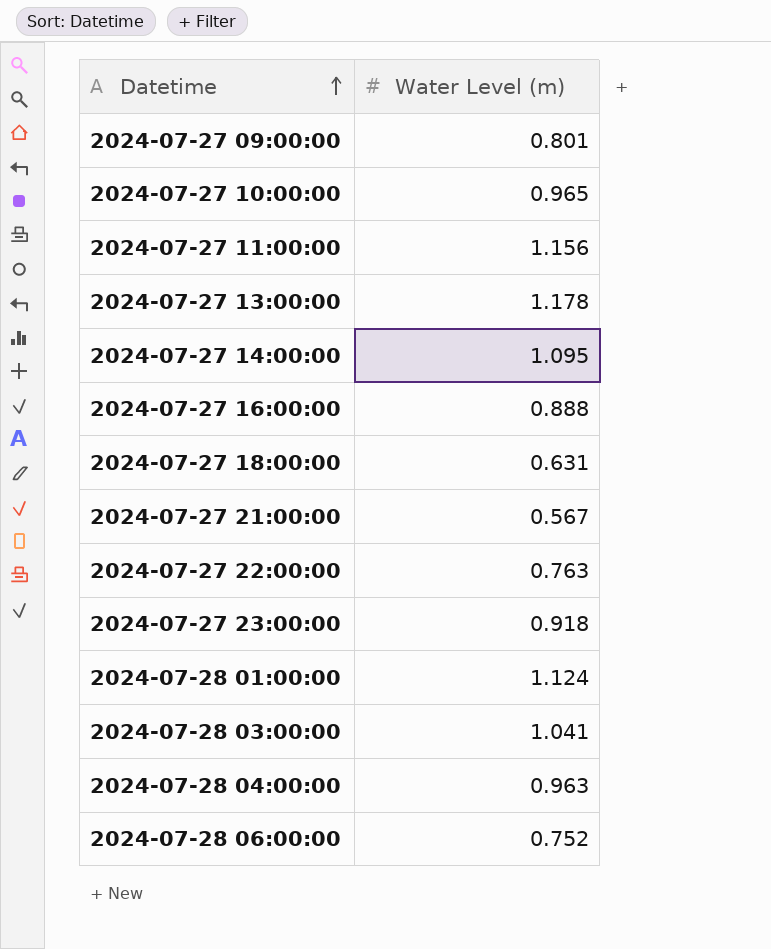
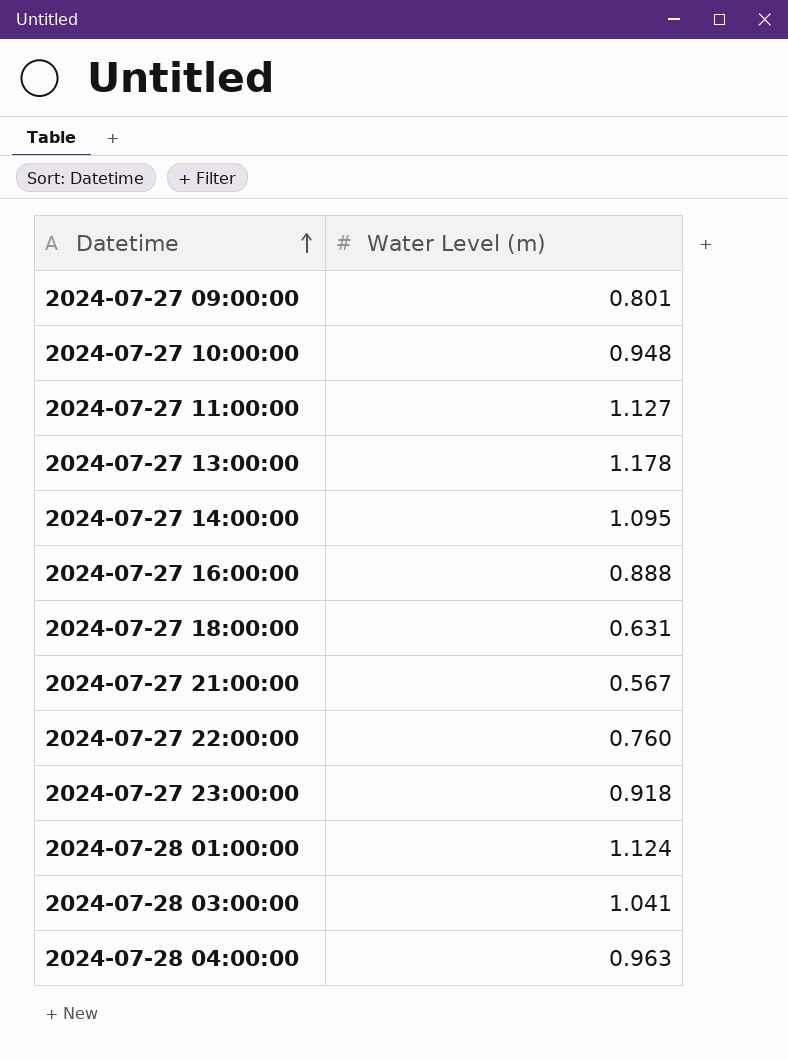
row 2024-07-28 06:00:00: 0.752 -> none
2024-07-27 10:00:00 | Water Level (m): 0.965 -> 0.948
2024-07-27 11:00:00 | Water Level (m): 1.156 -> 1.127
2024-07-27 22:00:00 | Water Level (m): 0.763 -> 0.760

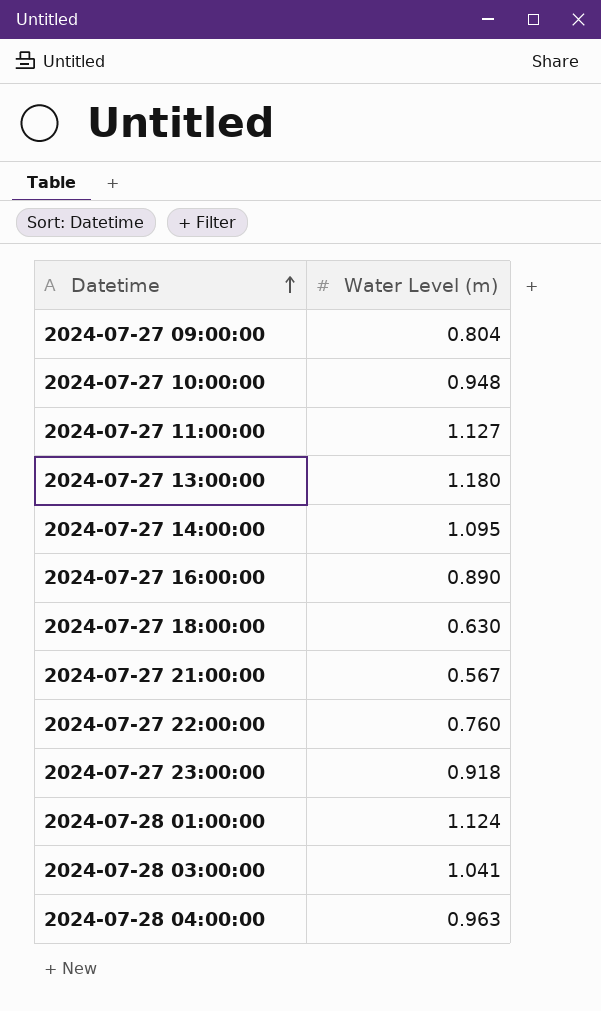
2024-07-27 09:00:00 | Water Level (m): 0.801 -> 0.804
2024-07-27 13:00:00 | Water Level (m): 1.178 -> 1.180
2024-07-27 16:00:00 | Water Level (m): 0.888 -> 0.890
2024-07-27 18:00:00 | Water Level (m): 0.631 -> 0.630

